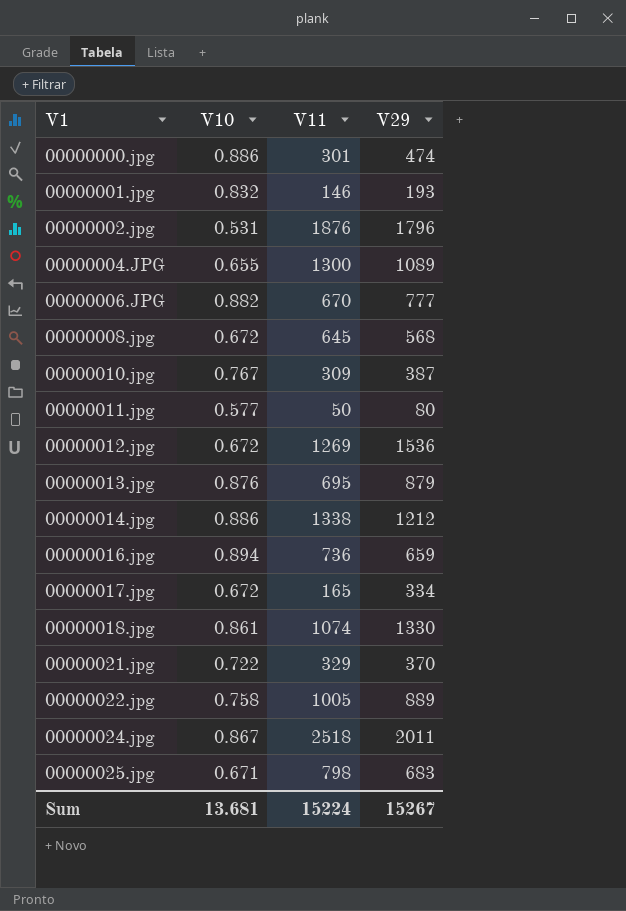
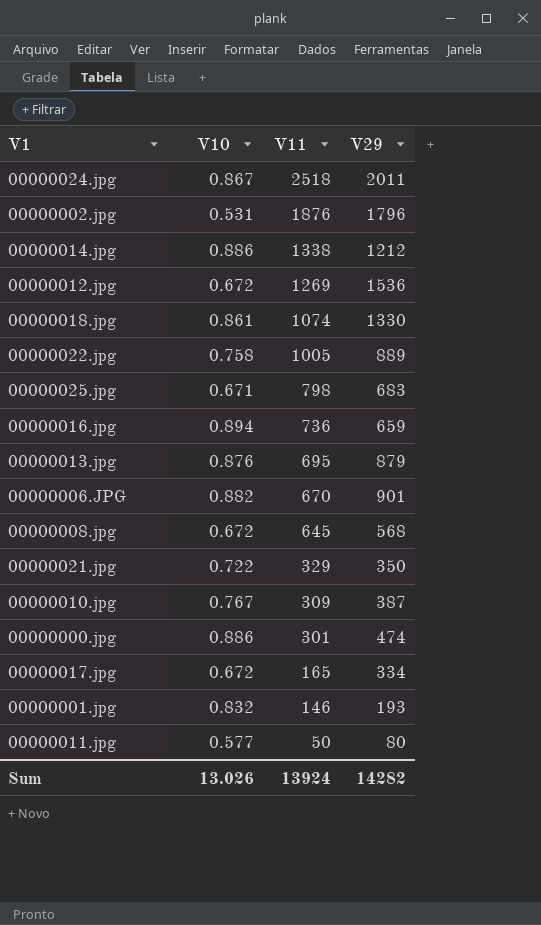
row order: V1 ascending -> V11 descending
row 00000004.JPG: 0.655 | 1300 | 1089 -> none
00000006.JPG | V29: 777 -> 901
00000021.jpg | V29: 370 -> 350
Sum | V10: 13.681 -> 13.026
Sum | V11: 15224 -> 13924
Sum | V29: 15267 -> 14282

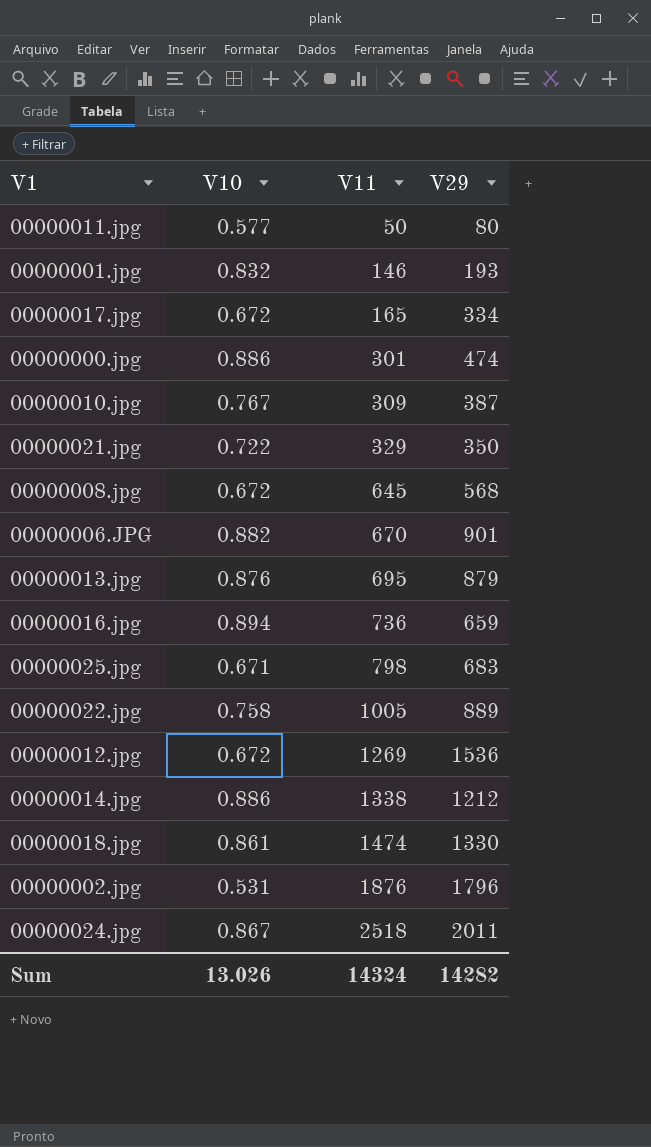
row order: V11 descending -> V11 ascending
00000018.jpg | V11: 1074 -> 1474
Sum | V11: 13924 -> 14324

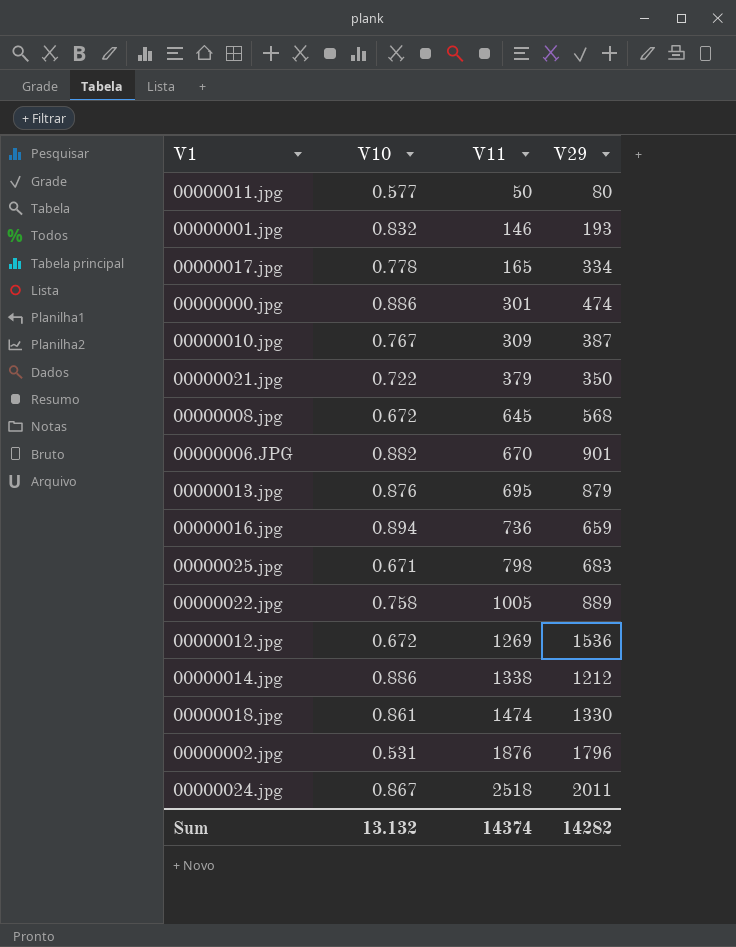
00000017.jpg | V10: 0.672 -> 0.778
00000021.jpg | V11: 329 -> 379
Sum | V10: 13.026 -> 13.132
Sum | V11: 14324 -> 14374

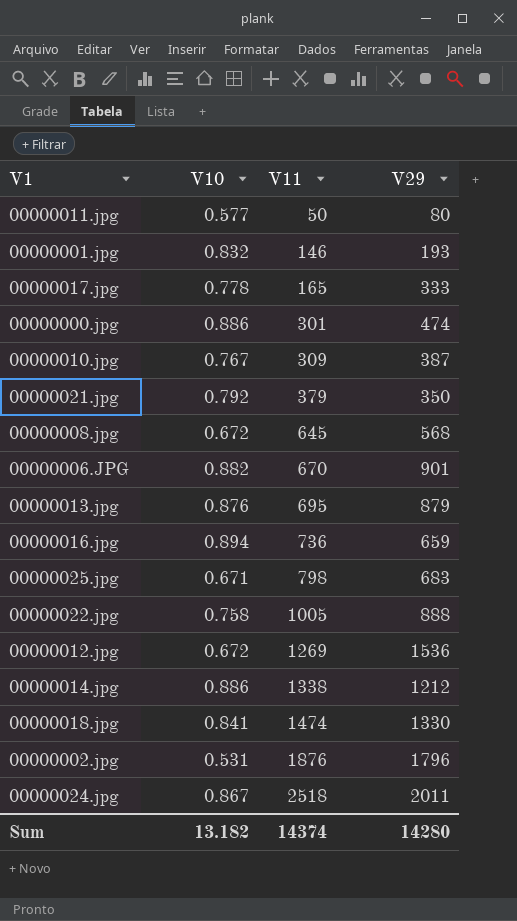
00000017.jpg | V29: 334 -> 333
00000021.jpg | V10: 0.722 -> 0.792
00000022.jpg | V29: 889 -> 888
00000018.jpg | V10: 0.861 -> 0.841
Sum | V10: 13.132 -> 13.182
Sum | V29: 14282 -> 14280

